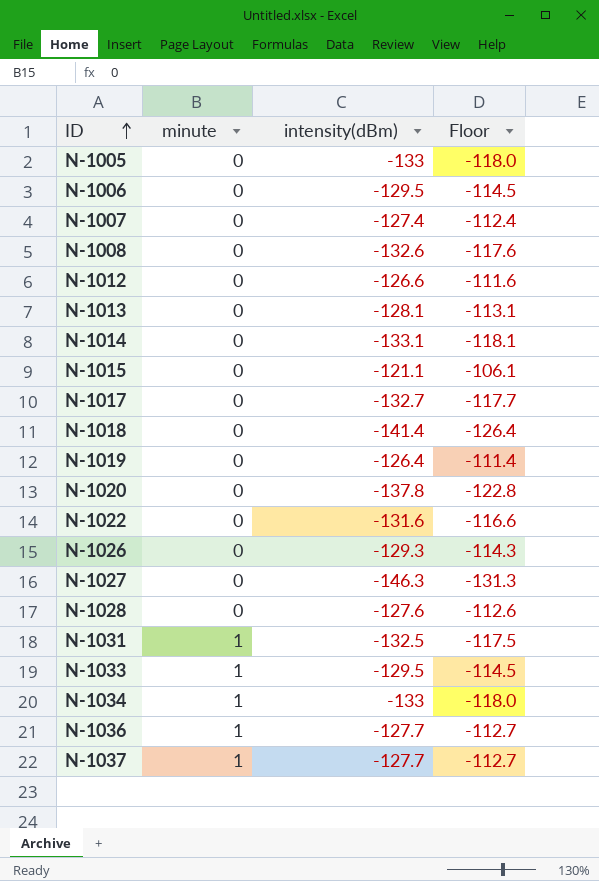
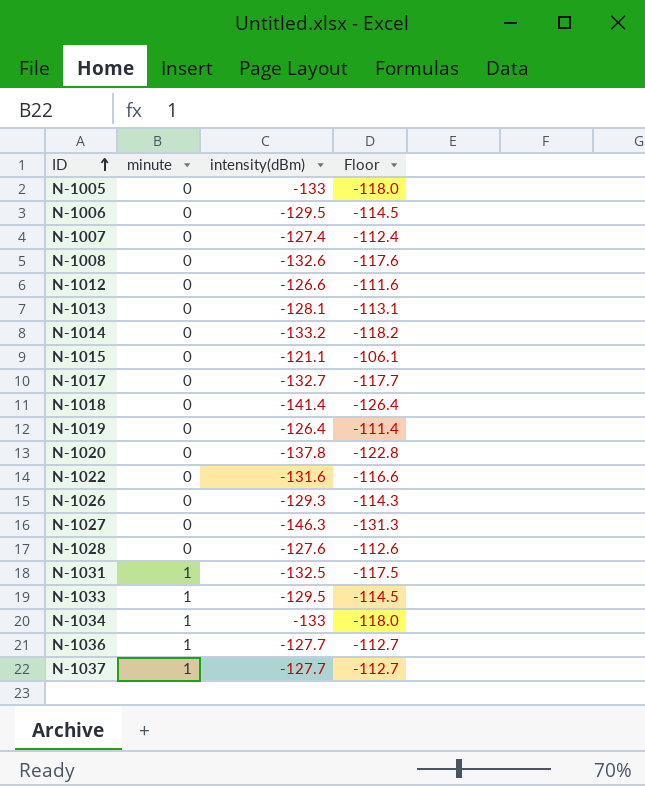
N-1014 | intensity(dBm): -133.1 -> -133.2
N-1014 | Floor: -118.1 -> -118.2

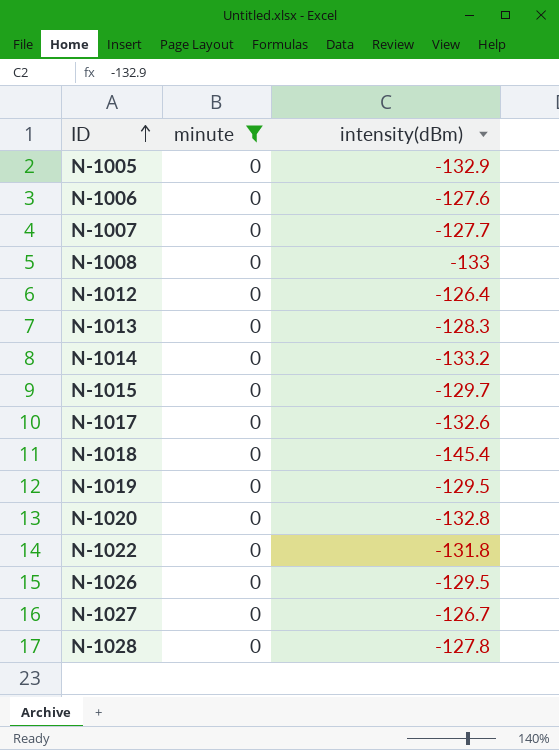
filter: none -> minute = 0
column Floor | formula: [intensity(dBm)] + 15 -> none
N-1005 | intensity(dBm): -133 -> -132.9
N-1006 | intensity(dBm): -129.5 -> -127.6
N-1007 | intensity(dBm): -127.4 -> -127.7
N-1008 | intensity(dBm): -132.6 -> -133
N-1012 | intensity(dBm): -126.6 -> -126.4
N-1013 | intensity(dBm): -128.1 -> -128.3
N-1015 | intensity(dBm): -121.1 -> -129.7
N-1017 | intensity(dBm): -132.7 -> -132.6
N-1018 | intensity(dBm): -141.4 -> -145.4
N-1019 | intensity(dBm): -126.4 -> -129.5
N-1020 | intensity(dBm): -137.8 -> -132.8
N-1022 | intensity(dBm): -131.6 -> -131.8
N-1026 | intensity(dBm): -129.3 -> -129.5
N-1027 | intensity(dBm): -146.3 -> -126.7
N-1028 | intensity(dBm): -127.6 -> -127.8

